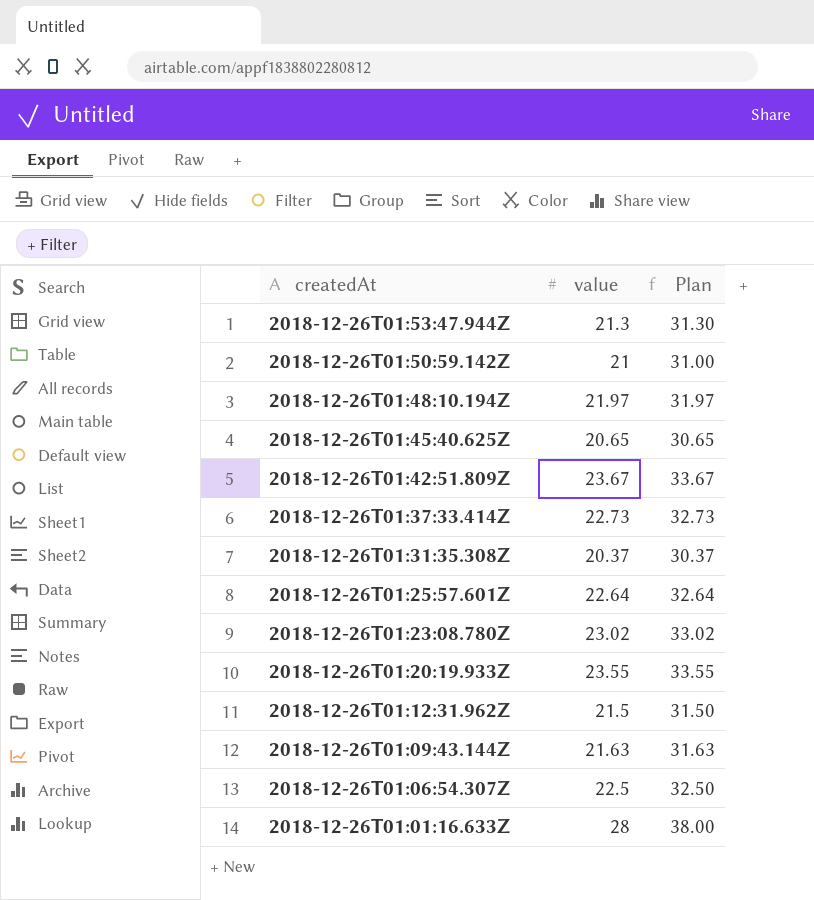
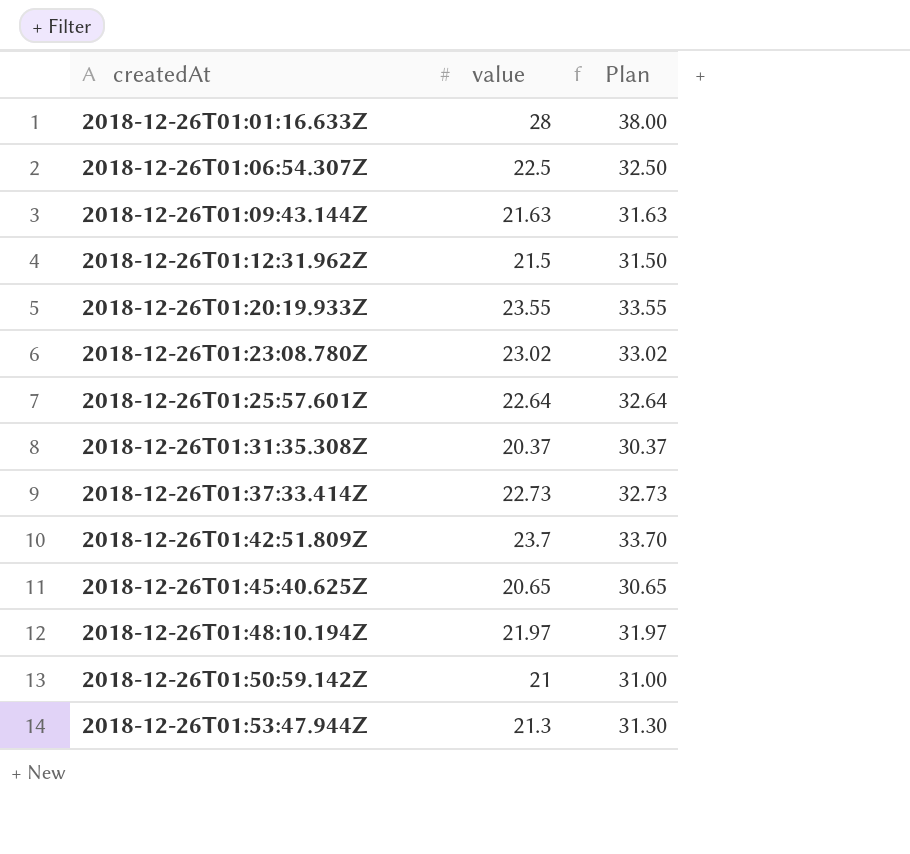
row order: createdAt descending -> createdAt ascending
2018-12-26T01:42:51.809Z | value: 23.67 -> 23.7
2018-12-26T01:42:51.809Z | Plan: 33.67 -> 33.70

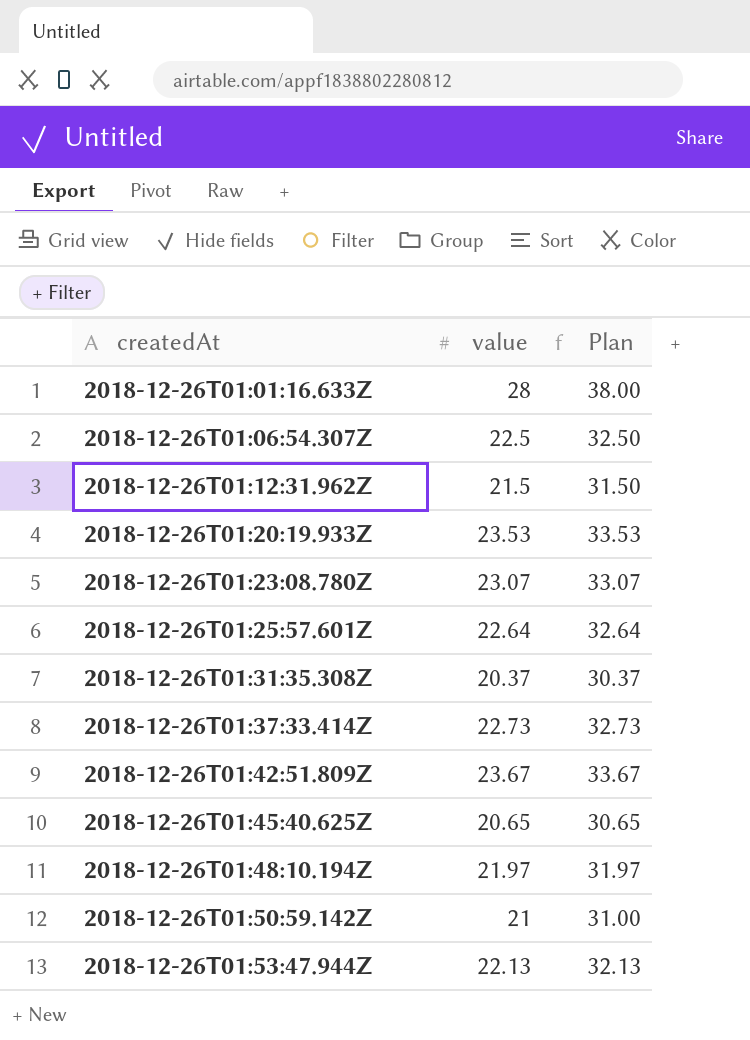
row 2018-12-26T01:09:43.144Z: 21.63 | 31.63 -> none
2018-12-26T01:20:19.933Z | value: 23.55 -> 23.53
2018-12-26T01:20:19.933Z | Plan: 33.55 -> 33.53
2018-12-26T01:23:08.780Z | value: 23.02 -> 23.07
2018-12-26T01:23:08.780Z | Plan: 33.02 -> 33.07
2018-12-26T01:42:51.809Z | value: 23.7 -> 23.67
2018-12-26T01:42:51.809Z | Plan: 33.70 -> 33.67
2018-12-26T01:53:47.944Z | value: 21.3 -> 22.13
2018-12-26T01:53:47.944Z | Plan: 31.30 -> 32.13

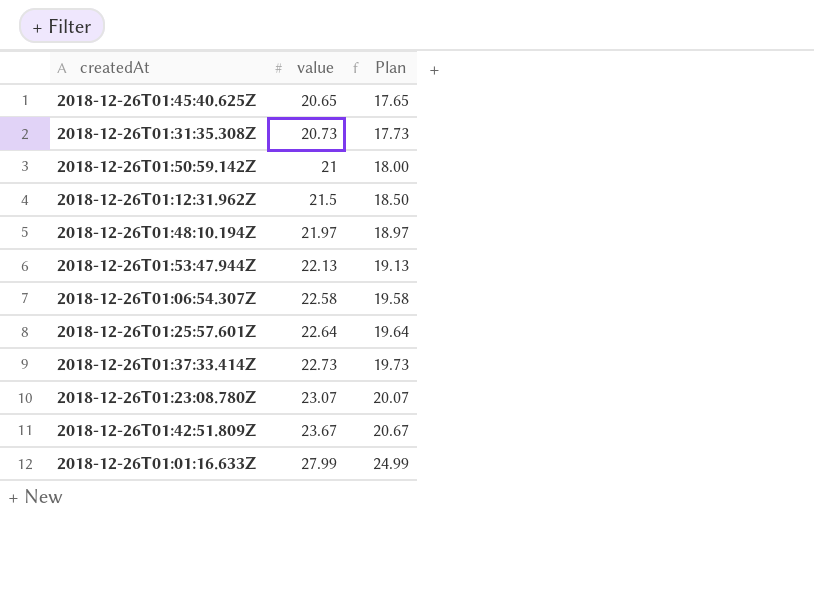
row order: createdAt ascending -> value ascending
column Plan | formula: [value] + 10 -> [value] - 3
row 2018-12-26T01:20:19.933Z: 23.53 | 33.53 -> none
2018-12-26T01:31:35.308Z | value: 20.37 -> 20.73
2018-12-26T01:06:54.307Z | value: 22.5 -> 22.58
2018-12-26T01:01:16.633Z | value: 28 -> 27.99

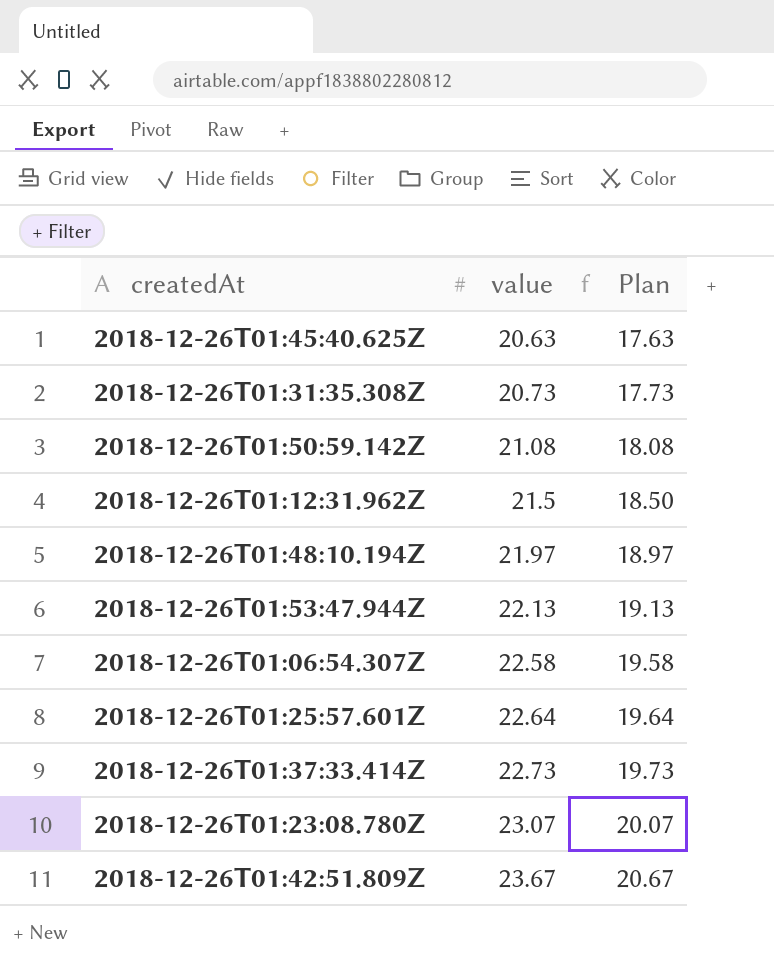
row 2018-12-26T01:01:16.633Z: 27.99 | 24.99 -> none
2018-12-26T01:45:40.625Z | value: 20.65 -> 20.63
2018-12-26T01:45:40.625Z | Plan: 17.65 -> 17.63
2018-12-26T01:50:59.142Z | value: 21 -> 21.08
2018-12-26T01:50:59.142Z | Plan: 18.00 -> 18.08

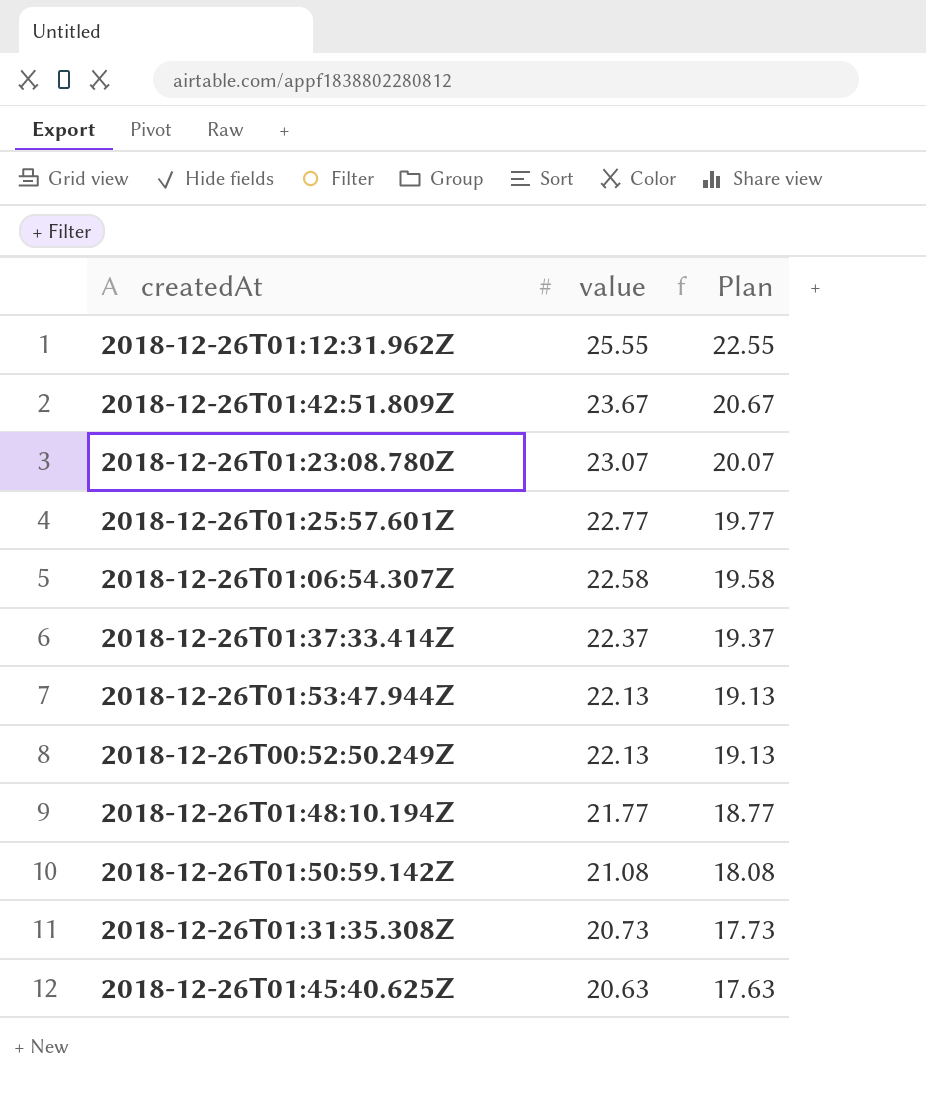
row order: value ascending -> value descending
2018-12-26T01:12:31.962Z | value: 21.5 -> 25.55
2018-12-26T01:12:31.962Z | Plan: 18.50 -> 22.55
2018-12-26T01:25:57.601Z | value: 22.64 -> 22.77
2018-12-26T01:25:57.601Z | Plan: 19.64 -> 19.77
2018-12-26T01:37:33.414Z | value: 22.73 -> 22.37
2018-12-26T01:37:33.414Z | Plan: 19.73 -> 19.37
row 2018-12-26T00:52:50.249Z: none -> 22.13 | 19.13
2018-12-26T01:48:10.194Z | value: 21.97 -> 21.77
2018-12-26T01:48:10.194Z | Plan: 18.97 -> 18.77

